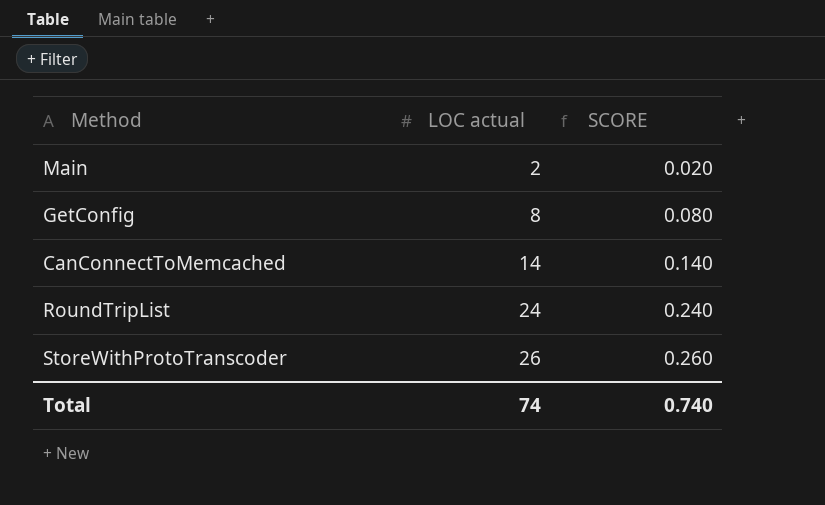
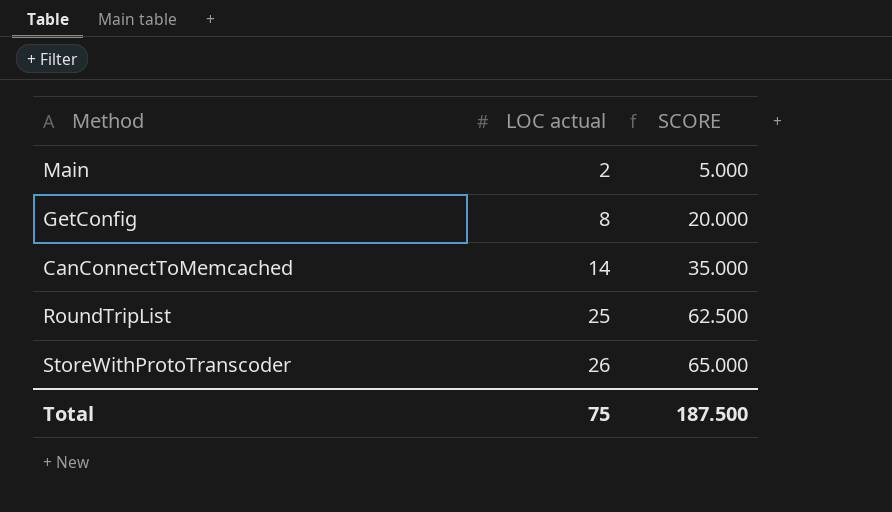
column SCORE | formula: [LOC actual] * 0.01 -> [LOC actual] * 2.5
RoundTripList | LOC actual: 24 -> 25
Total | LOC actual: 74 -> 75
Total | SCORE: 0.740 -> 187.500

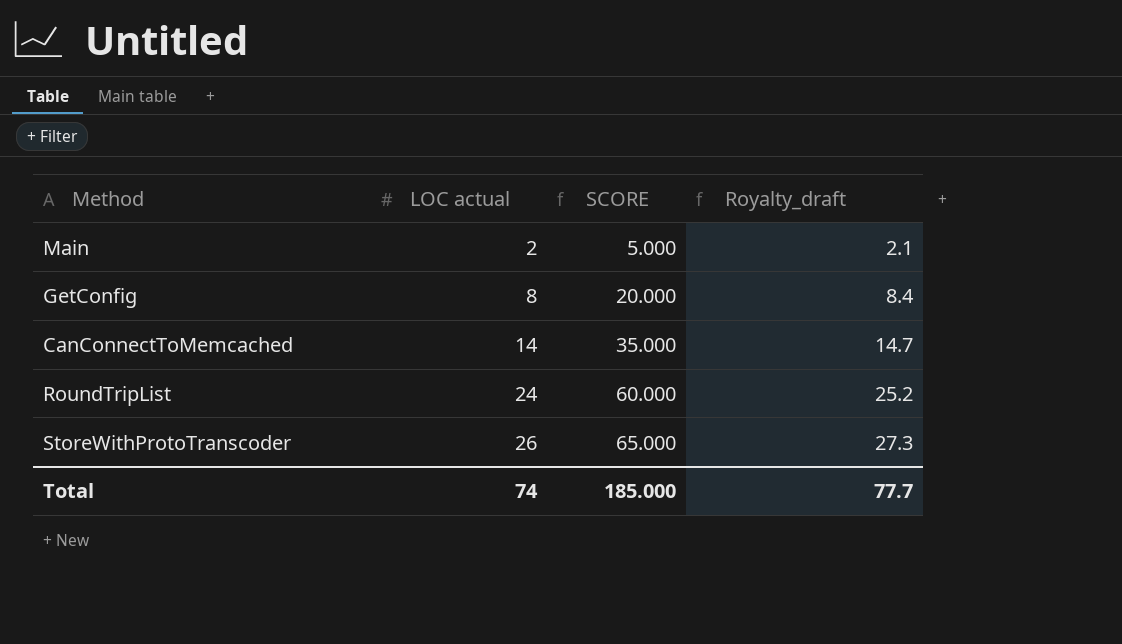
column Royalty_draft | formula: none -> [LOC actual] * 1.05
RoundTripList | LOC actual: 25 -> 24
RoundTripList | SCORE: 62.500 -> 60.000
Total | LOC actual: 75 -> 74
Total | SCORE: 187.500 -> 185.000

